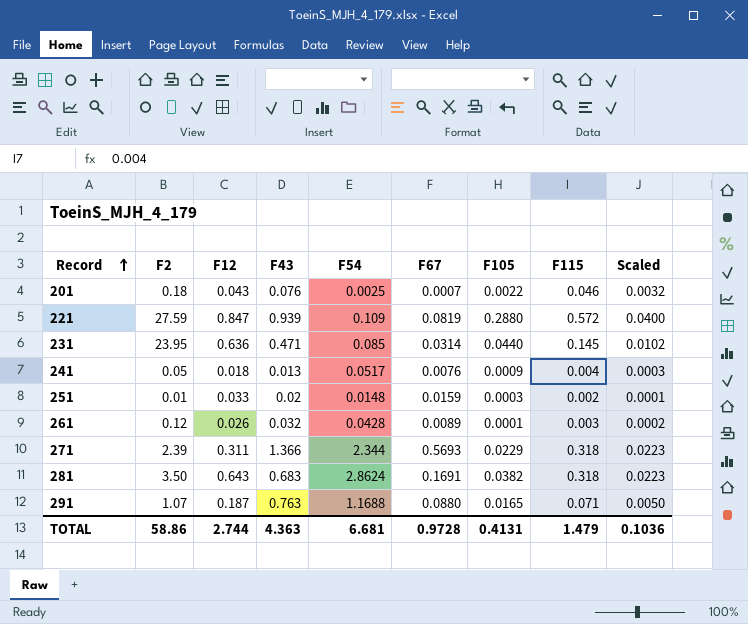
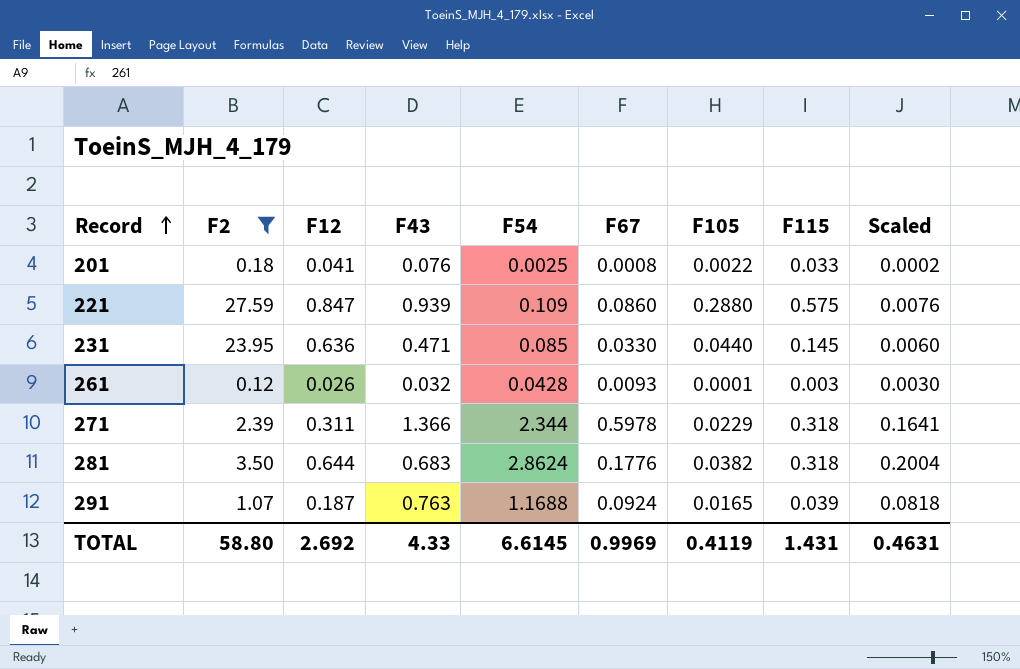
filter: none -> F2 >= 0.12
column Scaled | formula: [F115] * 0.07 -> [F54] * 0.07
201 | F12: 0.043 -> 0.041
201 | F67: 0.0007 -> 0.0008
201 | F115: 0.046 -> 0.033
221 | F67: 0.0819 -> 0.0860
221 | F115: 0.572 -> 0.575
231 | F67: 0.0314 -> 0.0330
261 | F67: 0.0089 -> 0.0093
271 | F67: 0.5693 -> 0.5978
281 | F12: 0.643 -> 0.644
281 | F67: 0.1691 -> 0.1776
291 | F67: 0.0880 -> 0.0924
291 | F115: 0.071 -> 0.039
TOTAL | F2: 58.86 -> 58.80
TOTAL | F12: 2.744 -> 2.692
TOTAL | F43: 4.363 -> 4.33
TOTAL | F54: 6.681 -> 6.6145
TOTAL | F67: 0.9728 -> 0.9969
TOTAL | F105: 0.4131 -> 0.4119
TOTAL | F115: 1.479 -> 1.431
TOTAL | Scaled: 0.1036 -> 0.4631

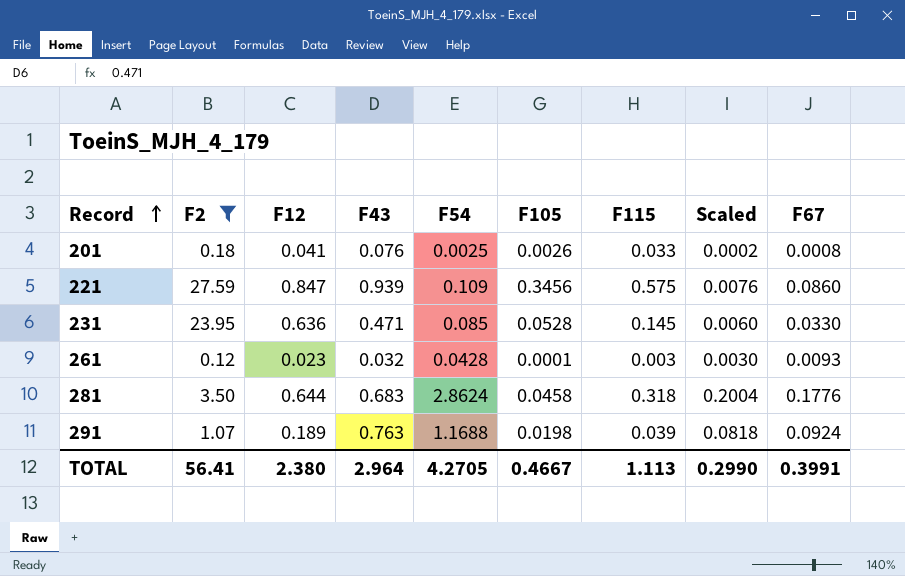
column F67 | position: 6 -> 9
row 271: 2.39 | 0.311 | 1.366 | 2.344 | 0.5978 | 0.0229 | 0.318 | 0.1641 -> none
201 | F105: 0.0022 -> 0.0026
221 | F105: 0.2880 -> 0.3456
231 | F105: 0.0440 -> 0.0528
261 | F12: 0.026 -> 0.023
281 | F105: 0.0382 -> 0.0458
291 | F12: 0.187 -> 0.189
291 | F105: 0.0165 -> 0.0198
TOTAL | F2: 58.80 -> 56.41
TOTAL | F12: 2.692 -> 2.380
TOTAL | F43: 4.33 -> 2.964
TOTAL | F54: 6.6145 -> 4.2705
TOTAL | F105: 0.4119 -> 0.4667
TOTAL | F115: 1.431 -> 1.113
TOTAL | Scaled: 0.4631 -> 0.2990
TOTAL | F67: 0.9969 -> 0.3991

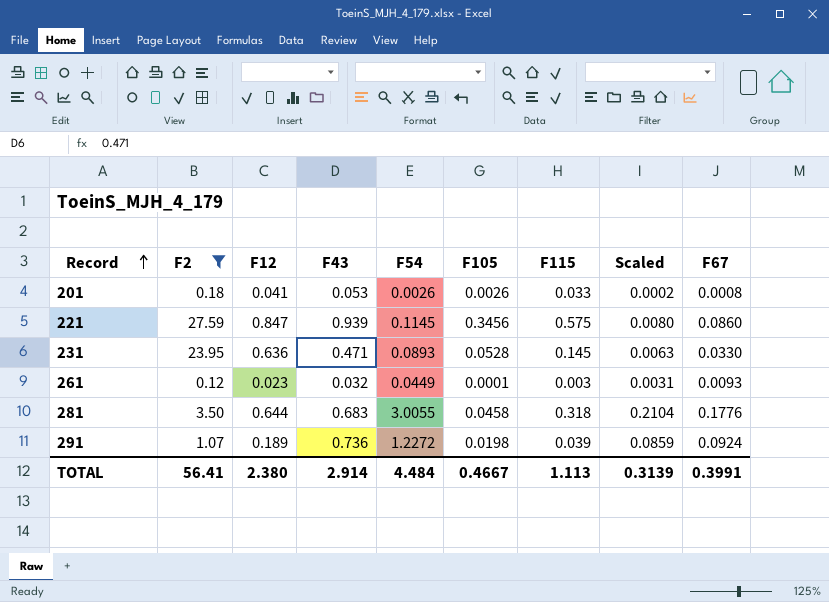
201 | F43: 0.076 -> 0.053
201 | F54: 0.0025 -> 0.0026
221 | F54: 0.109 -> 0.1145
221 | Scaled: 0.0076 -> 0.0080
231 | F54: 0.085 -> 0.0893
231 | Scaled: 0.0060 -> 0.0063
261 | F54: 0.0428 -> 0.0449
261 | Scaled: 0.0030 -> 0.0031
281 | F54: 2.8624 -> 3.0055
281 | Scaled: 0.2004 -> 0.2104
291 | F43: 0.763 -> 0.736
291 | F54: 1.1688 -> 1.2272
291 | Scaled: 0.0818 -> 0.0859
TOTAL | F43: 2.964 -> 2.914
TOTAL | F54: 4.2705 -> 4.484
TOTAL | Scaled: 0.2990 -> 0.3139

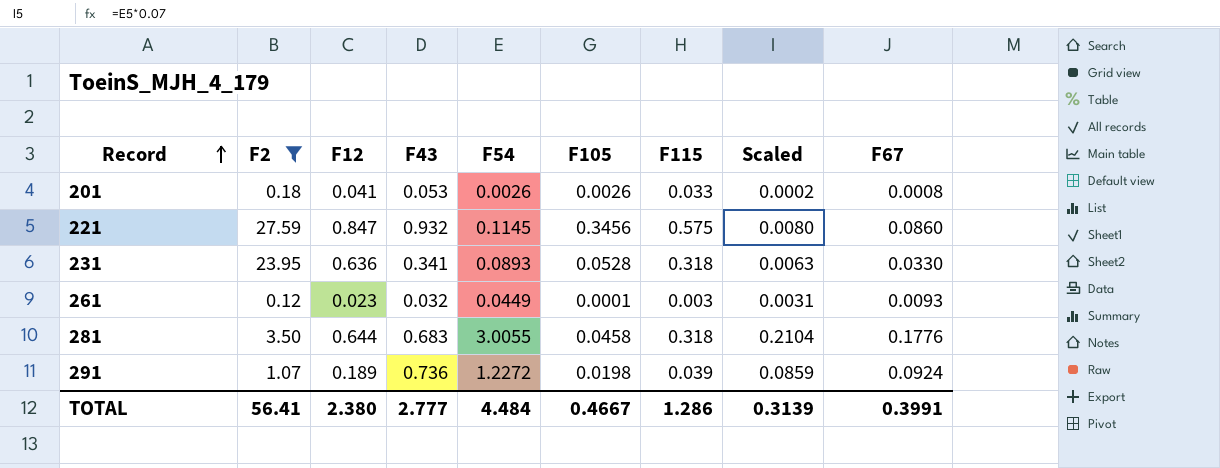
221 | F43: 0.939 -> 0.932
231 | F43: 0.471 -> 0.341
231 | F115: 0.145 -> 0.318
TOTAL | F43: 2.914 -> 2.777
TOTAL | F115: 1.113 -> 1.286

